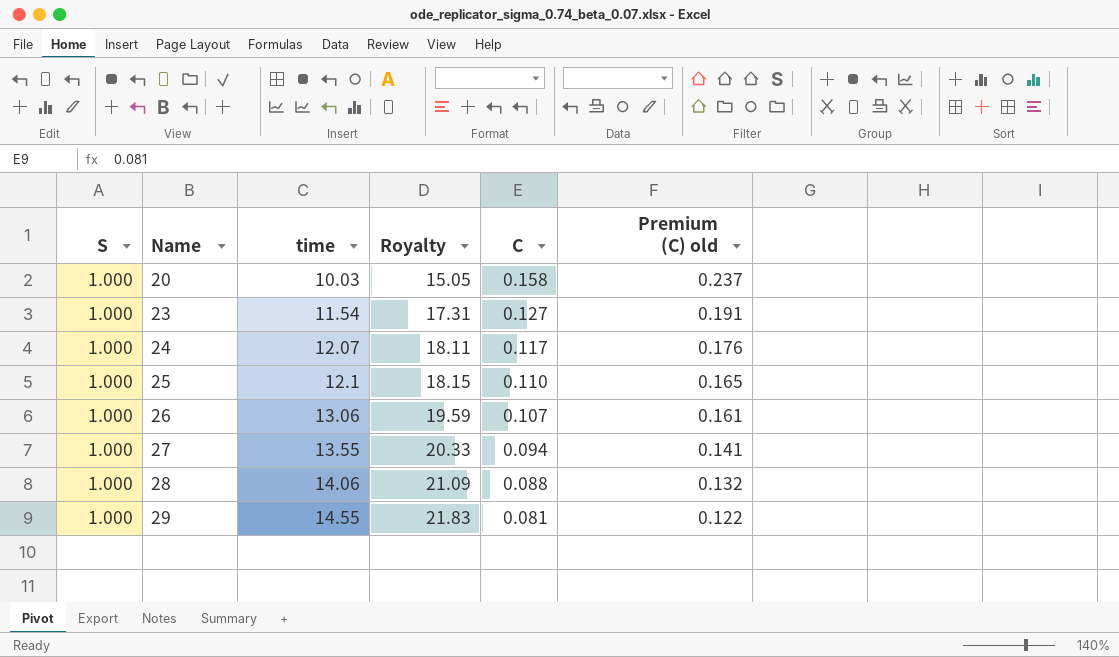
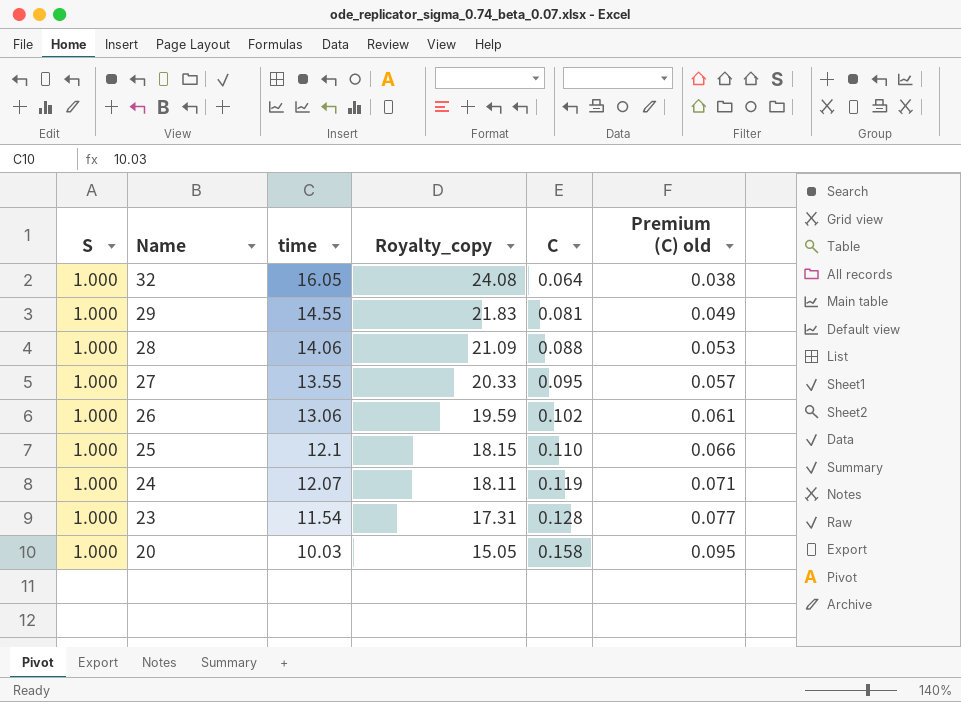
row order: Name ascending -> Name descending
column name: Royalty -> Royalty_copy
column Premium (C) old | formula: [C] * 1.5 -> [C] * 0.6
row 32: none -> 1.000 | 16.05 | 24.08 | 0.064 | 0.038
27 | C: 0.094 -> 0.095
26 | C: 0.107 -> 0.102
24 | C: 0.117 -> 0.119
23 | C: 0.127 -> 0.128

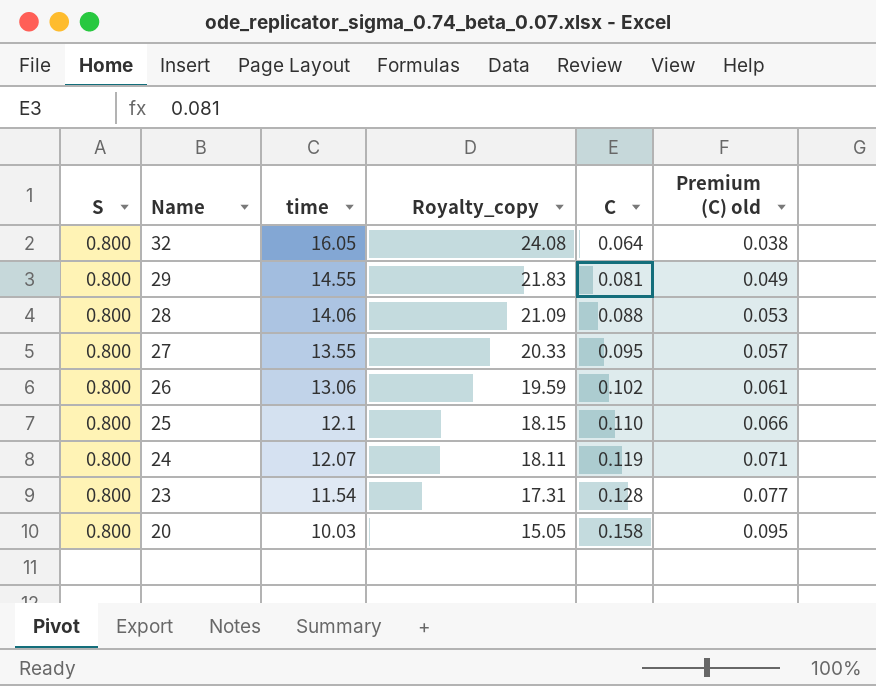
32 | S: 1.000 -> 0.800
29 | S: 1.000 -> 0.800
28 | S: 1.000 -> 0.800
27 | S: 1.000 -> 0.800
26 | S: 1.000 -> 0.800
25 | S: 1.000 -> 0.800
24 | S: 1.000 -> 0.800
23 | S: 1.000 -> 0.800
20 | S: 1.000 -> 0.800

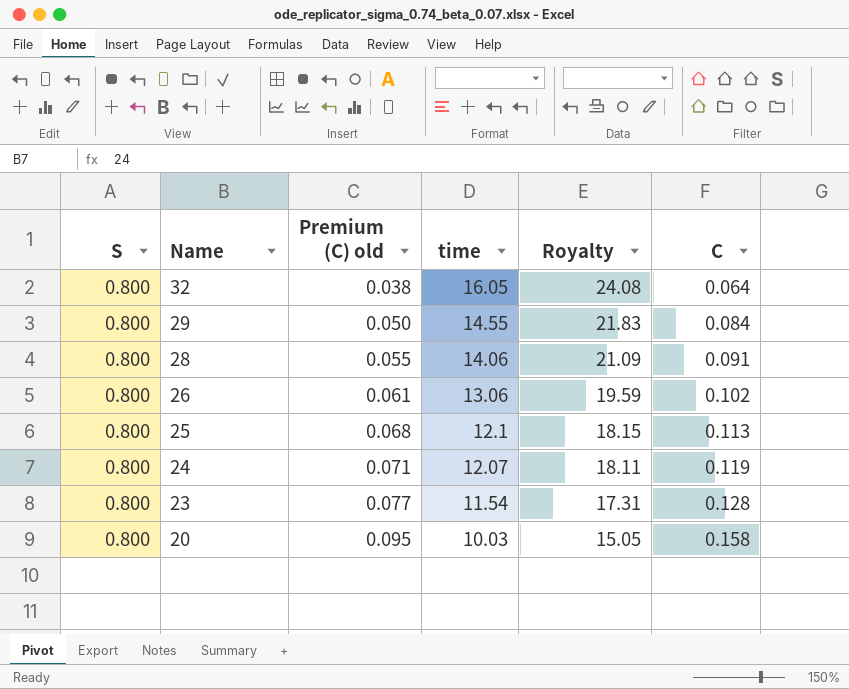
column Premium (C) old | position: 6 -> 3
column name: Royalty_copy -> Royalty
row 27: 0.800 | 13.55 | 20.33 | 0.095 | 0.057 -> none
29 | Premium (C) old: 0.049 -> 0.050
29 | C: 0.081 -> 0.084
28 | Premium (C) old: 0.053 -> 0.055
28 | C: 0.088 -> 0.091
25 | Premium (C) old: 0.066 -> 0.068
25 | C: 0.110 -> 0.113

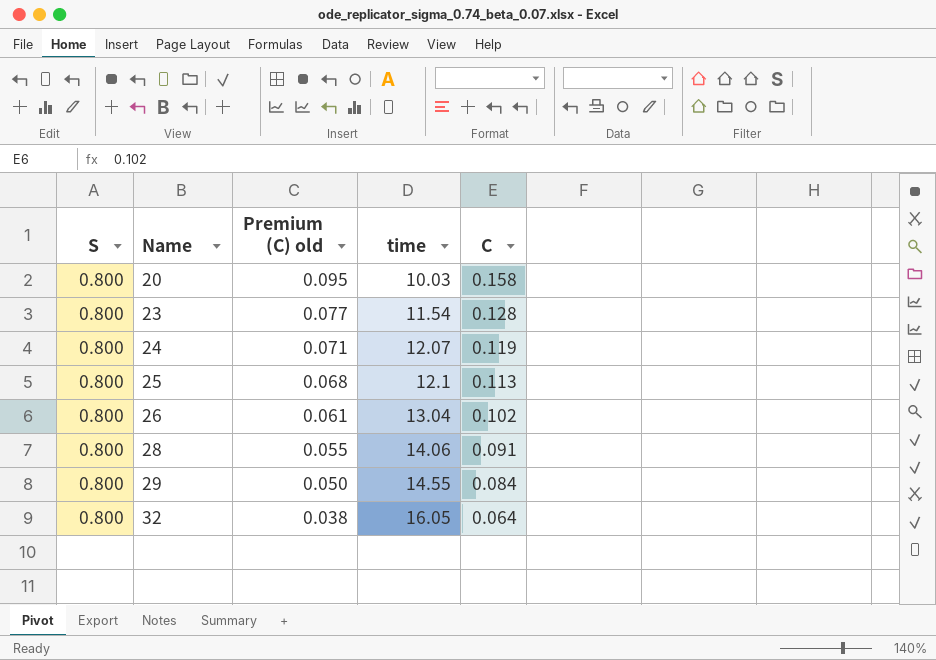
row order: Name descending -> Name ascending
column Royalty | formula: [time] * 1.5 -> none
26 | time: 13.06 -> 13.04

